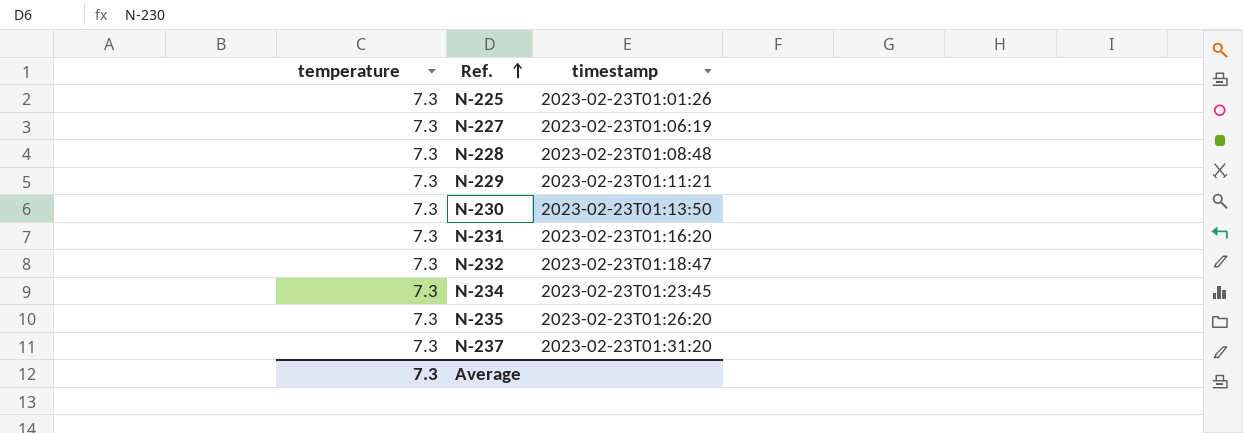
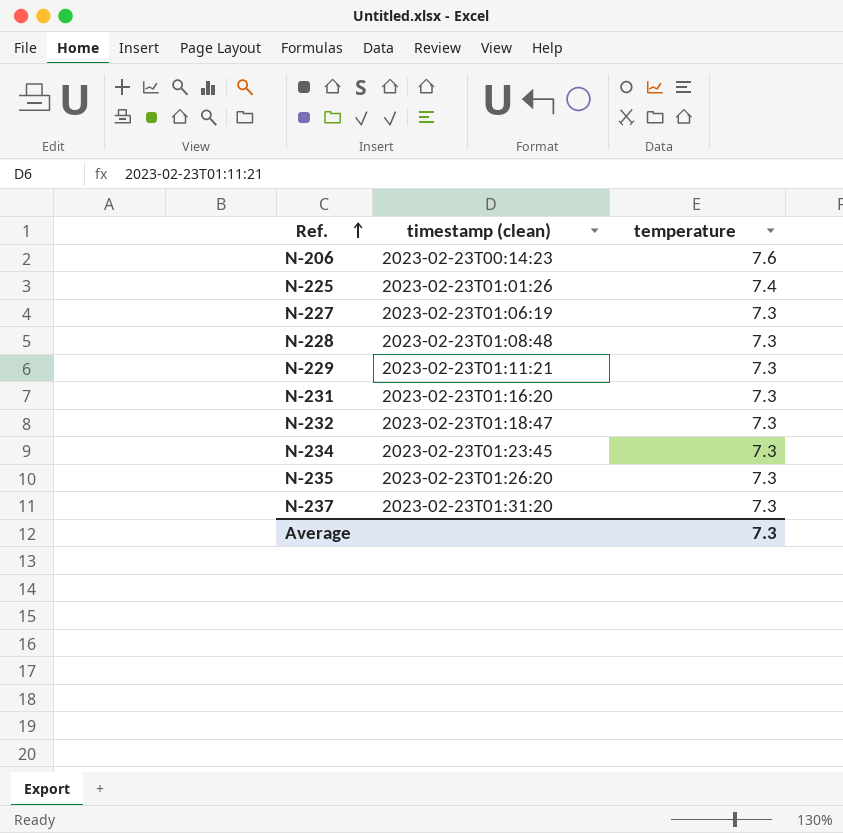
column name: timestamp -> timestamp (clean)
column temperature | position: 1 -> 3
row N-230: 7.3 | 2023-02-23T01:13:50 -> none
row N-206: none -> 2023-02-23T00:14:23 | 7.6
N-225 | temperature: 7.3 -> 7.4

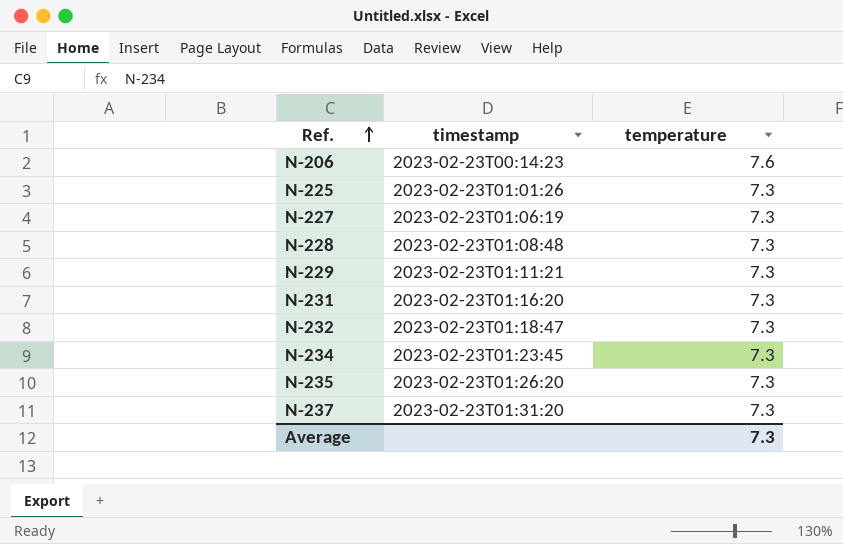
column name: timestamp (clean) -> timestamp
N-225 | temperature: 7.4 -> 7.3

